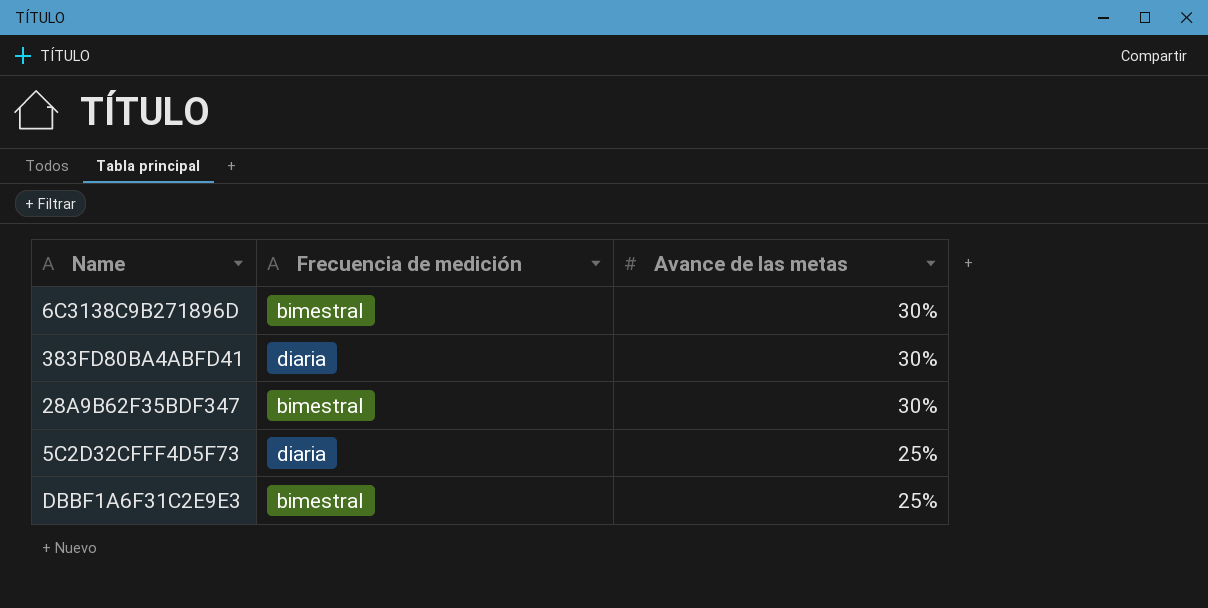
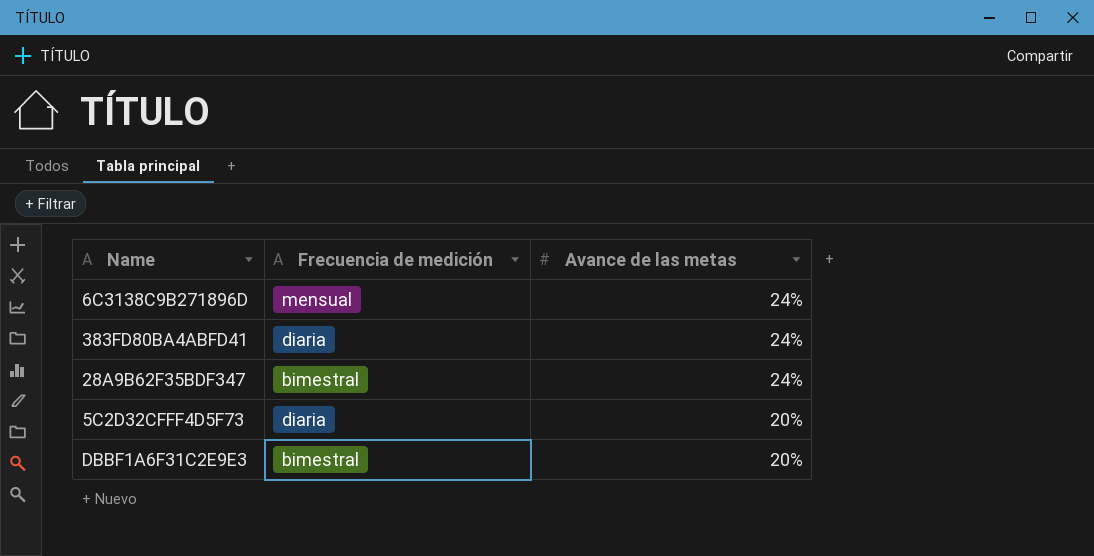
6C3138C9B271896D | Frecuencia de medición: bimestral -> mensual
6C3138C9B271896D | Avance de las metas: 30% -> 24%
383FD80BA4ABFD41 | Avance de las metas: 30% -> 24%
28A9B62F35BDF347 | Avance de las metas: 30% -> 24%
5C2D32CFFF4D5F73 | Avance de las metas: 25% -> 20%
DBBF1A6F31C2E9E3 | Avance de las metas: 25% -> 20%

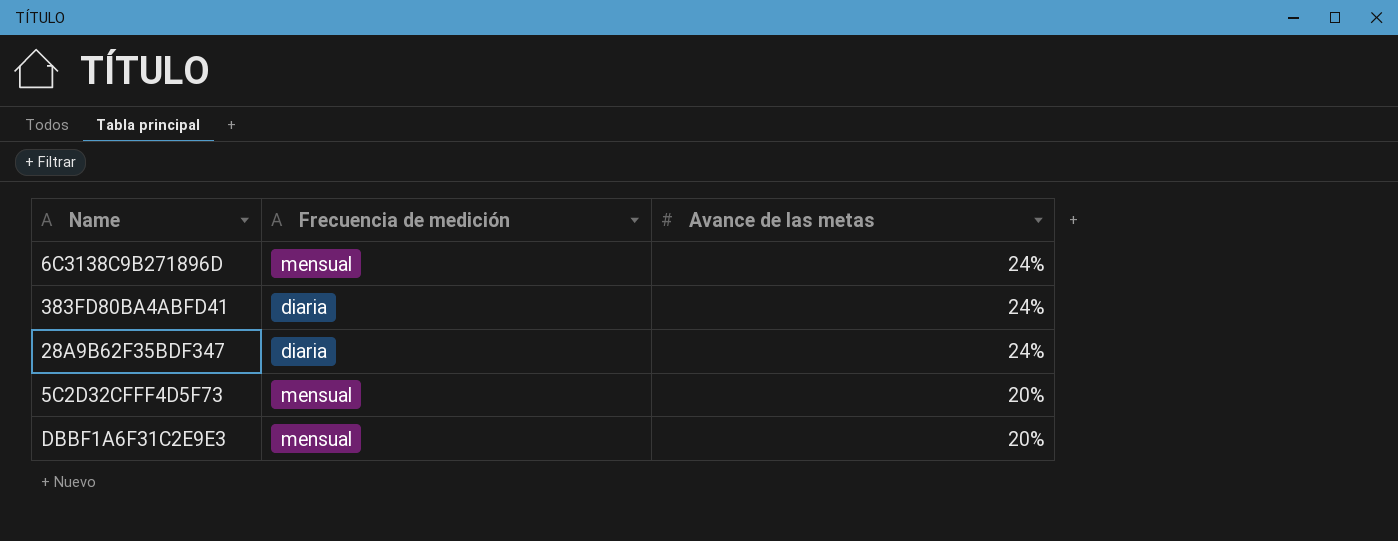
28A9B62F35BDF347 | Frecuencia de medición: bimestral -> diaria
5C2D32CFFF4D5F73 | Frecuencia de medición: diaria -> mensual
DBBF1A6F31C2E9E3 | Frecuencia de medición: bimestral -> mensual

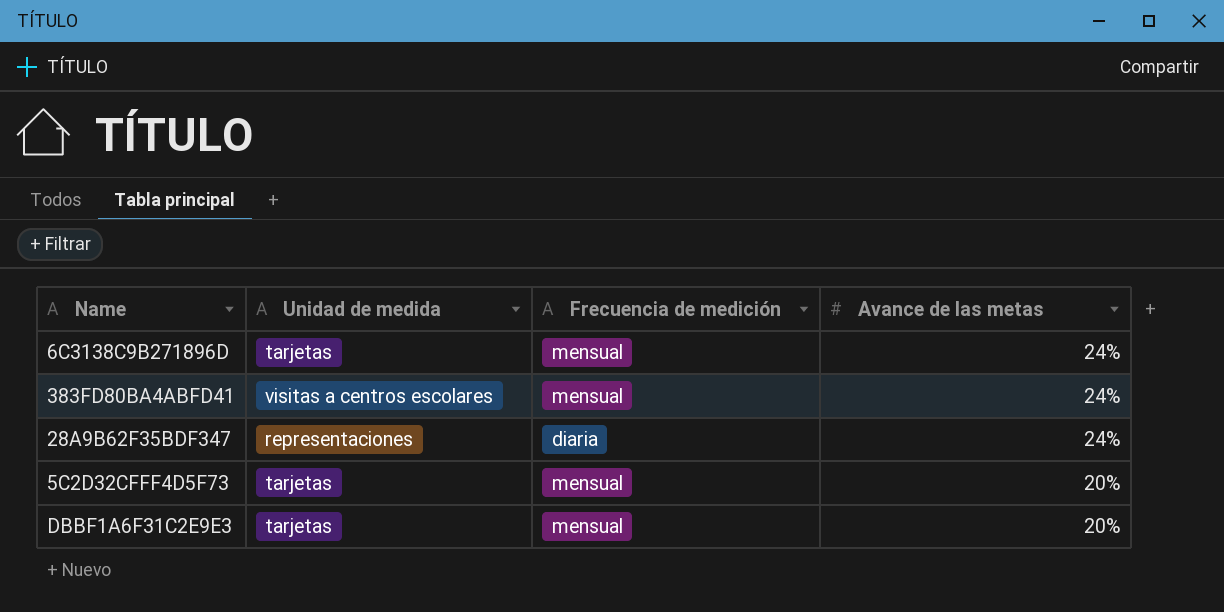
column Unidad de medida | position: none -> 2
383FD80BA4ABFD41 | Frecuencia de medición: diaria -> mensual

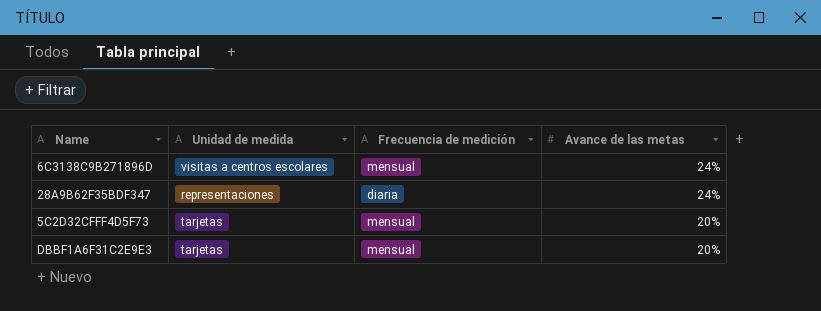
row 383FD80BA4ABFD41: visitas a centros escolares | mensual | 24% -> none
6C3138C9B271896D | Unidad de medida: tarjetas -> visitas a centros escolares

